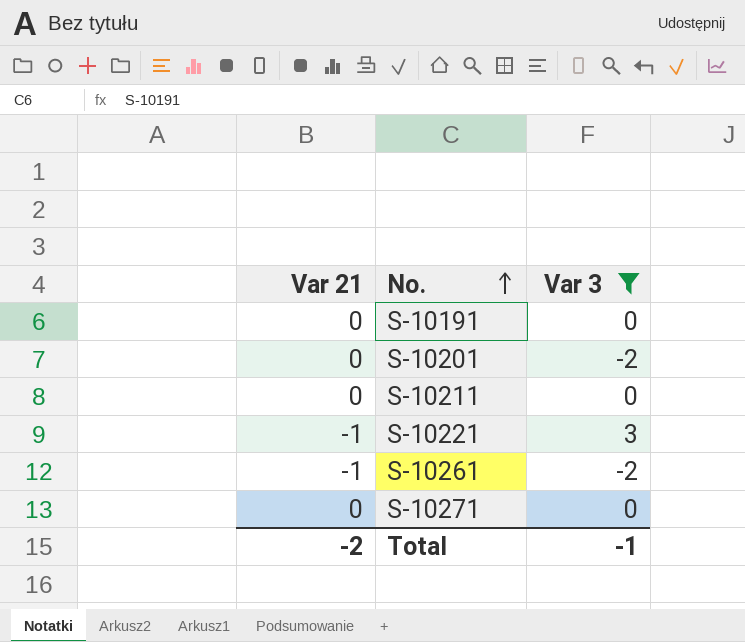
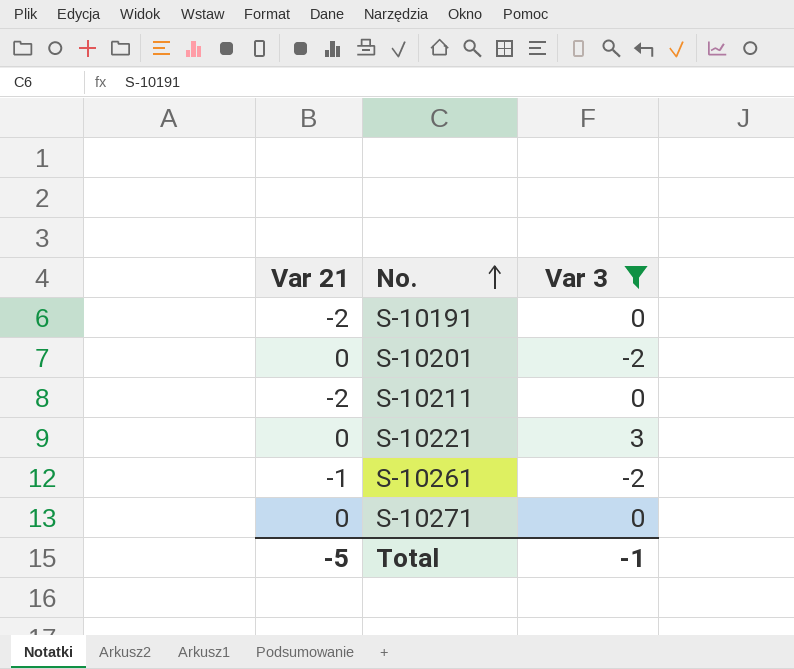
S-10191 | Var 21: 0 -> -2
S-10211 | Var 21: 0 -> -2
S-10221 | Var 21: -1 -> 0
Total | Var 21: -2 -> -5

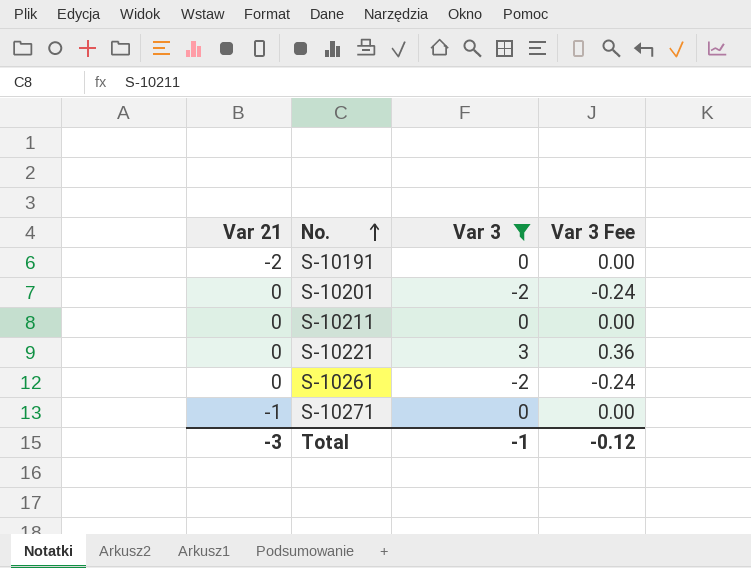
column Var 3 Fee | formula: none -> [Var 3] * 0.12
S-10211 | Var 21: -2 -> 0
S-10261 | Var 21: -1 -> 0
S-10271 | Var 21: 0 -> -1
Total | Var 21: -5 -> -3

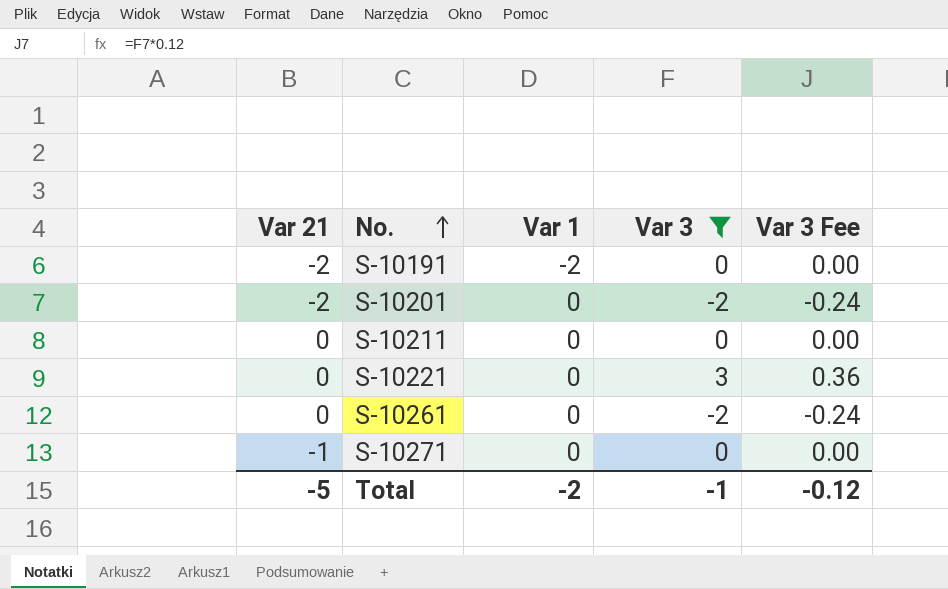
column Var 1 | position: none -> 3
S-10201 | Var 21: 0 -> -2
Total | Var 21: -3 -> -5

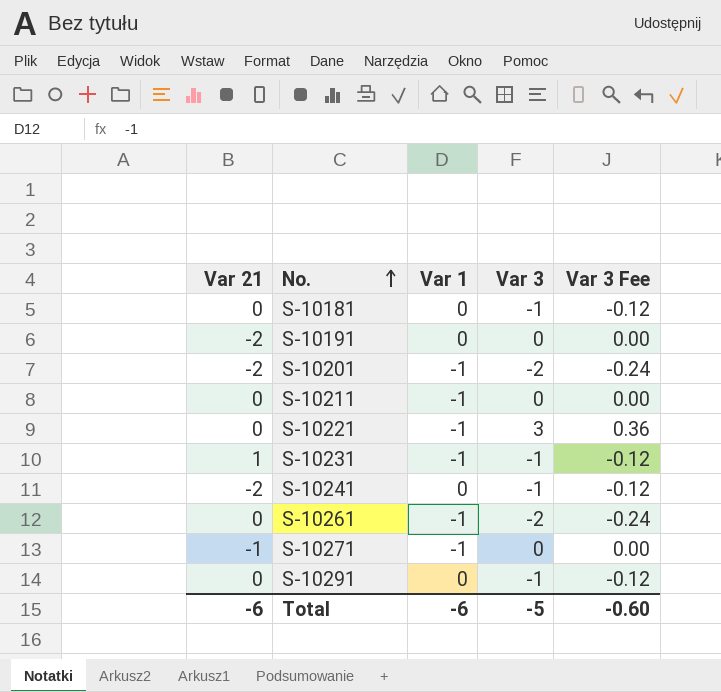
filter: Var 3 != -1 -> none
S-10191 | Var 1: -2 -> 0
S-10201 | Var 1: 0 -> -1
S-10211 | Var 1: 0 -> -1
S-10221 | Var 1: 0 -> -1
S-10261 | Var 1: 0 -> -1
S-10271 | Var 1: 0 -> -1
Total | Var 21: -5 -> -6
Total | Var 1: -2 -> -6
Total | Var 3: -1 -> -5
Total | Var 3 Fee: -0.12 -> -0.60

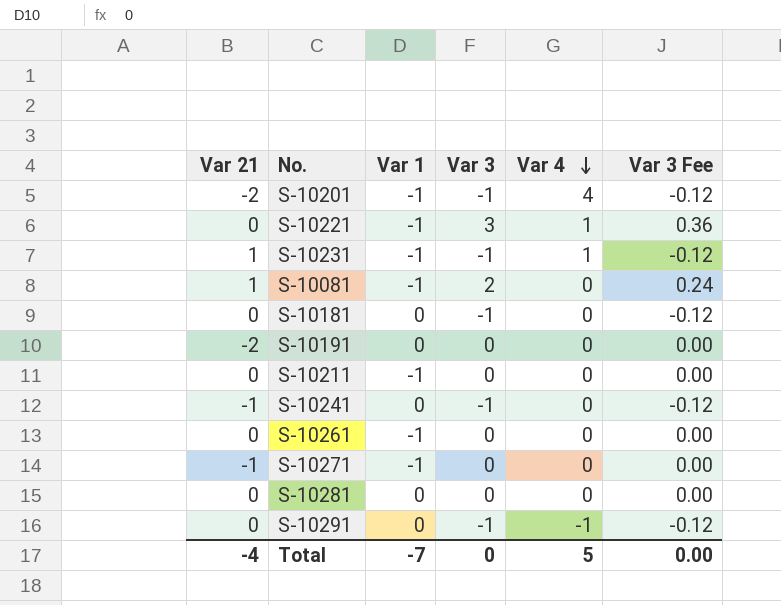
row order: No. ascending -> Var 4 descending
column Var 4 | position: none -> 5
S-10201 | Var 3: -2 -> -1
S-10201 | Var 3 Fee: -0.24 -> -0.12
row S-10081: none -> 1 | -1 | 2 | 0 | 0.24
S-10241 | Var 21: -2 -> -1
S-10261 | Var 3: -2 -> 0
S-10261 | Var 3 Fee: -0.24 -> 0.00
row S-10281: none -> 0 | 0 | 0 | 0 | 0.00
Total | Var 21: -6 -> -4
Total | Var 1: -6 -> -7
Total | Var 3: -5 -> 0
Total | Var 3 Fee: -0.60 -> 0.00

